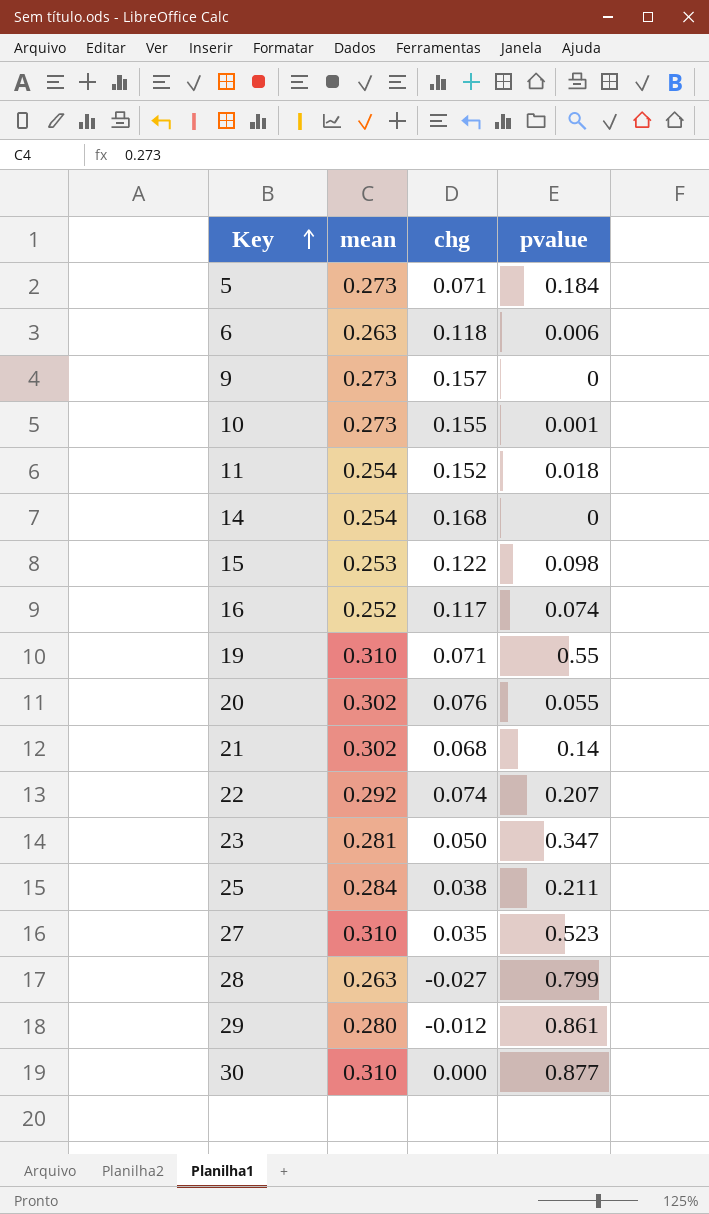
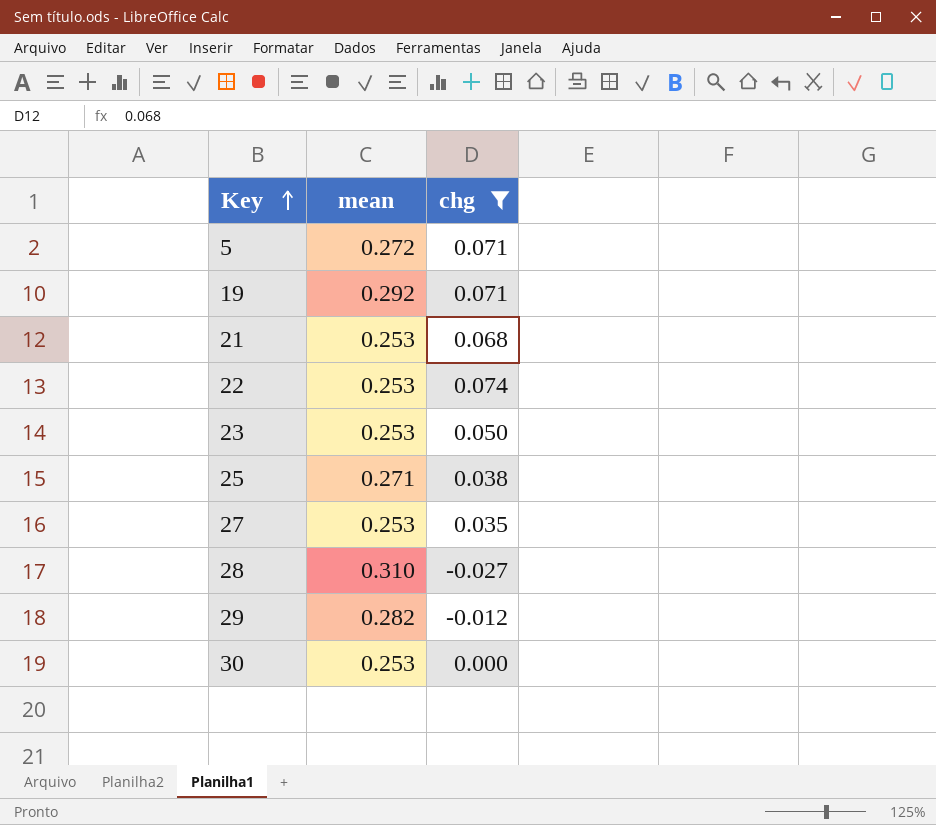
filter: none -> chg <= 0.074
column pvalue | position: 4 -> none
5 | mean: 0.273 -> 0.272
19 | mean: 0.310 -> 0.292
21 | mean: 0.302 -> 0.253
22 | mean: 0.292 -> 0.253
23 | mean: 0.281 -> 0.253
25 | mean: 0.284 -> 0.271
27 | mean: 0.310 -> 0.253
28 | mean: 0.263 -> 0.310
29 | mean: 0.280 -> 0.282
30 | mean: 0.310 -> 0.253

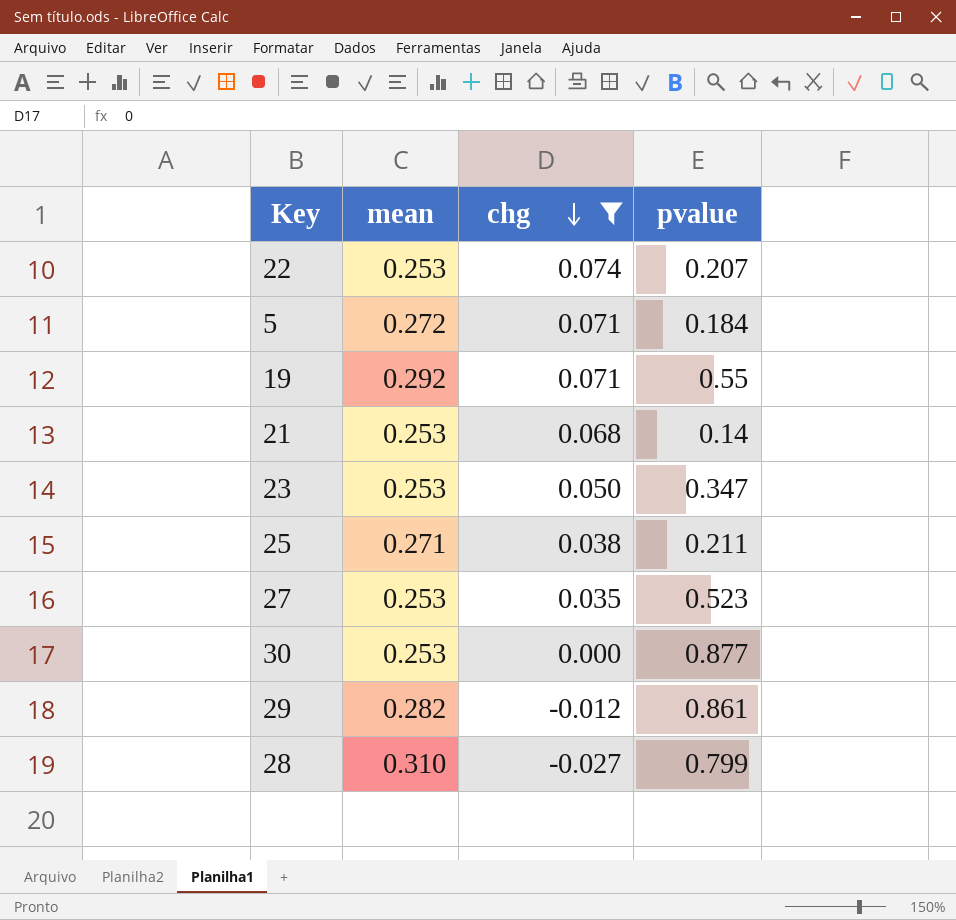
row order: Key ascending -> chg descending
column pvalue | position: none -> 4

